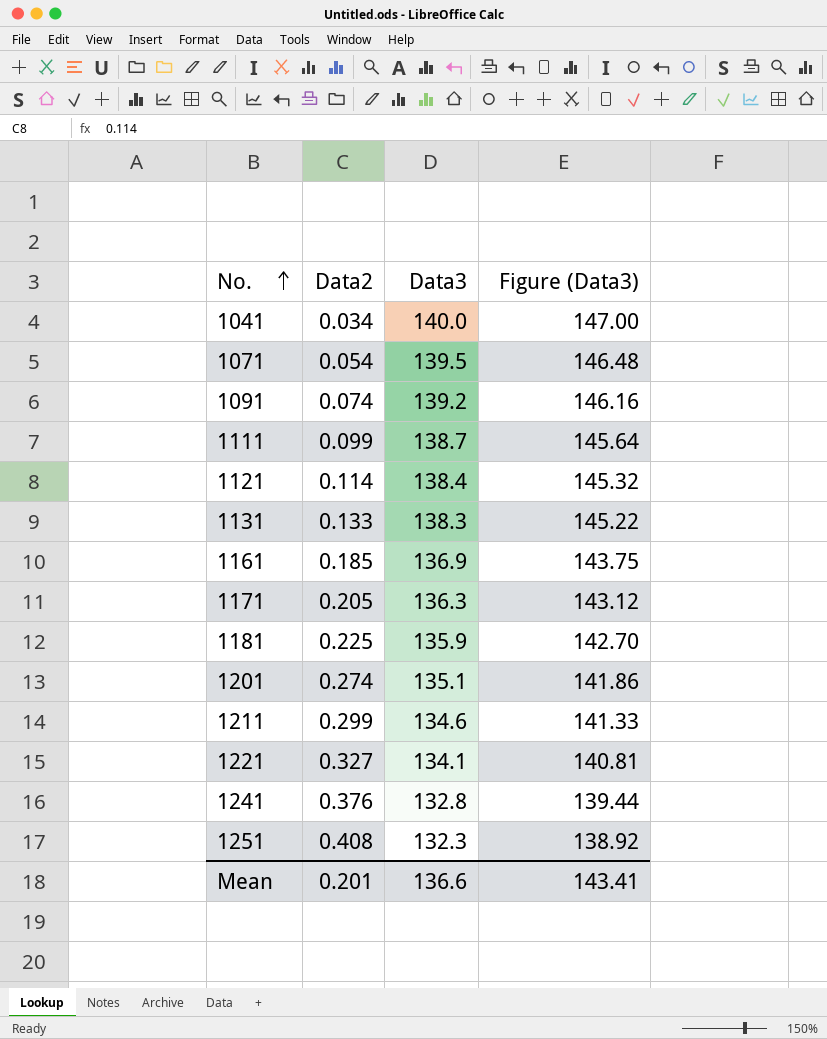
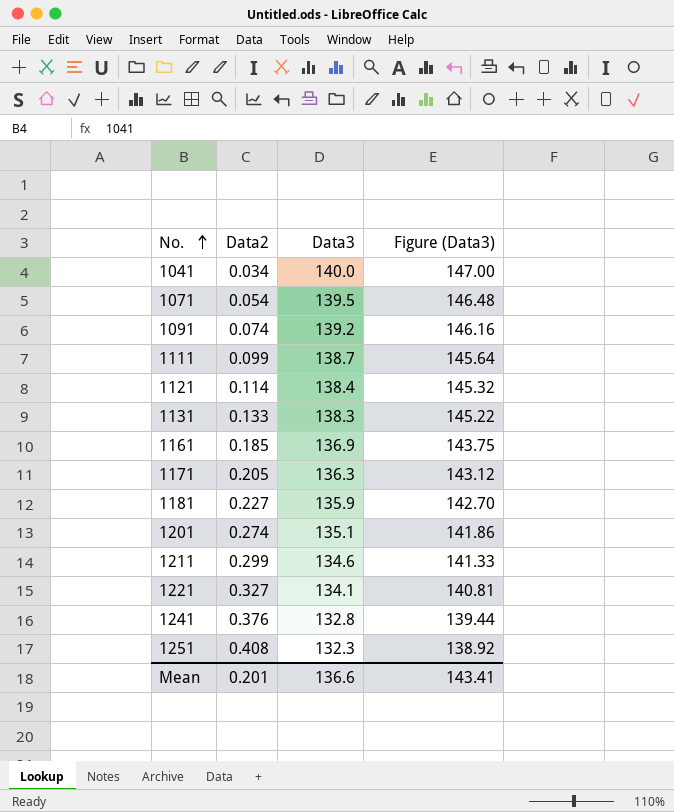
1181 | Data2: 0.225 -> 0.227

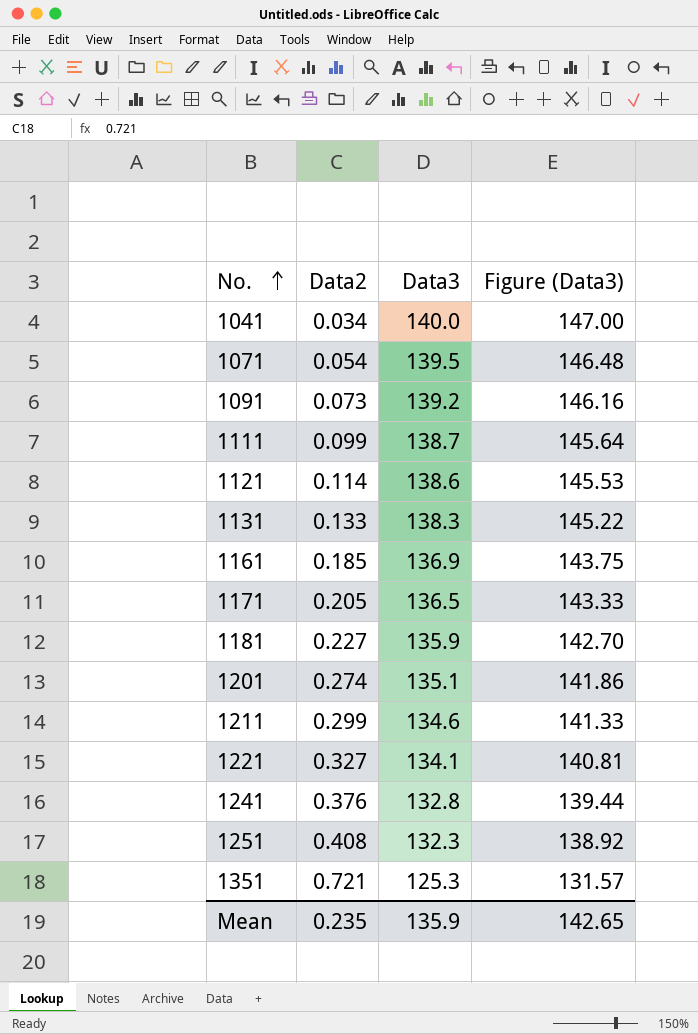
1091 | Data2: 0.074 -> 0.073
1121 | Data3: 138.4 -> 138.6
1121 | Figure (Data3): 145.32 -> 145.53
1171 | Data3: 136.3 -> 136.5
1171 | Figure (Data3): 143.12 -> 143.33
row 1351: none -> 0.721 | 125.3 | 131.57
Mean | Data2: 0.201 -> 0.235
Mean | Data3: 136.6 -> 135.9
Mean | Figure (Data3): 143.41 -> 142.65

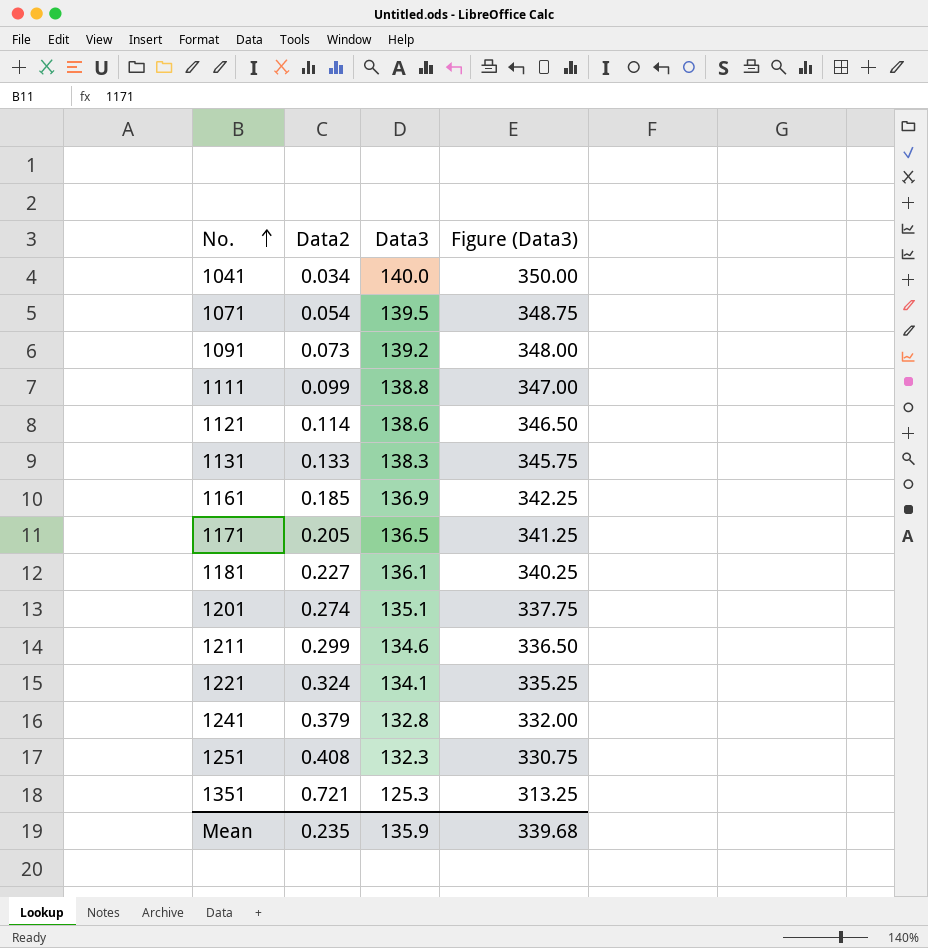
column Figure (Data3) | formula: [Data3] * 1.05 -> [Data3] * 2.5
1111 | Data3: 138.7 -> 138.8
1181 | Data3: 135.9 -> 136.1
1221 | Data2: 0.327 -> 0.324
1241 | Data2: 0.376 -> 0.379
Mean | Figure (Data3): 142.65 -> 339.68

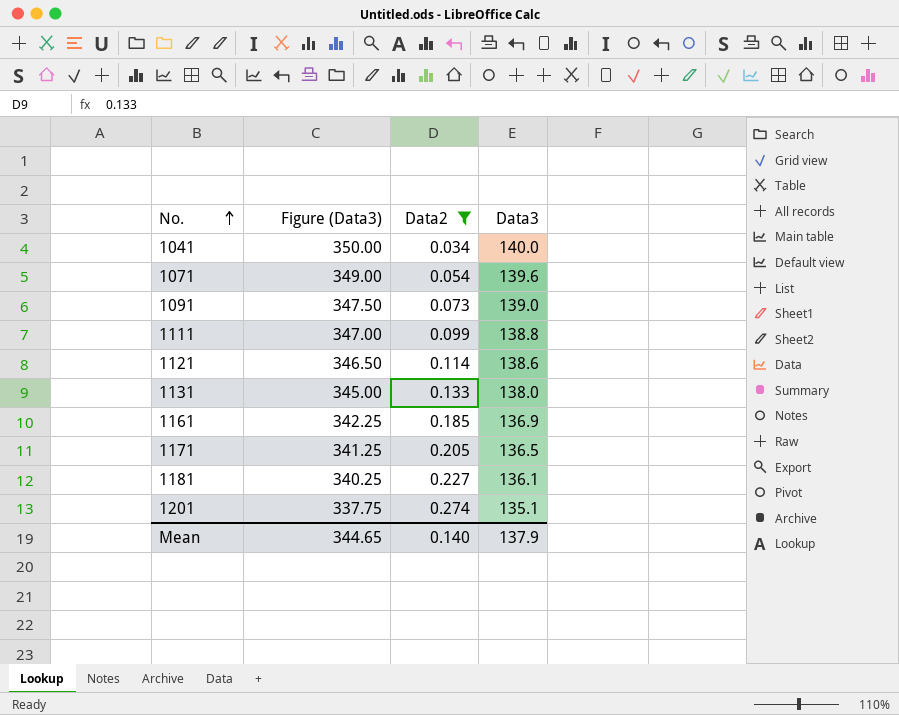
filter: none -> Data2 <= 0.274
column Figure (Data3) | position: 4 -> 2
1071 | Figure (Data3): 348.75 -> 349.00
1071 | Data3: 139.5 -> 139.6
1091 | Figure (Data3): 348.00 -> 347.50
1091 | Data3: 139.2 -> 139.0
1131 | Figure (Data3): 345.75 -> 345.00
1131 | Data3: 138.3 -> 138.0
Mean | Figure (Data3): 339.68 -> 344.65
Mean | Data2: 0.235 -> 0.140
Mean | Data3: 135.9 -> 137.9

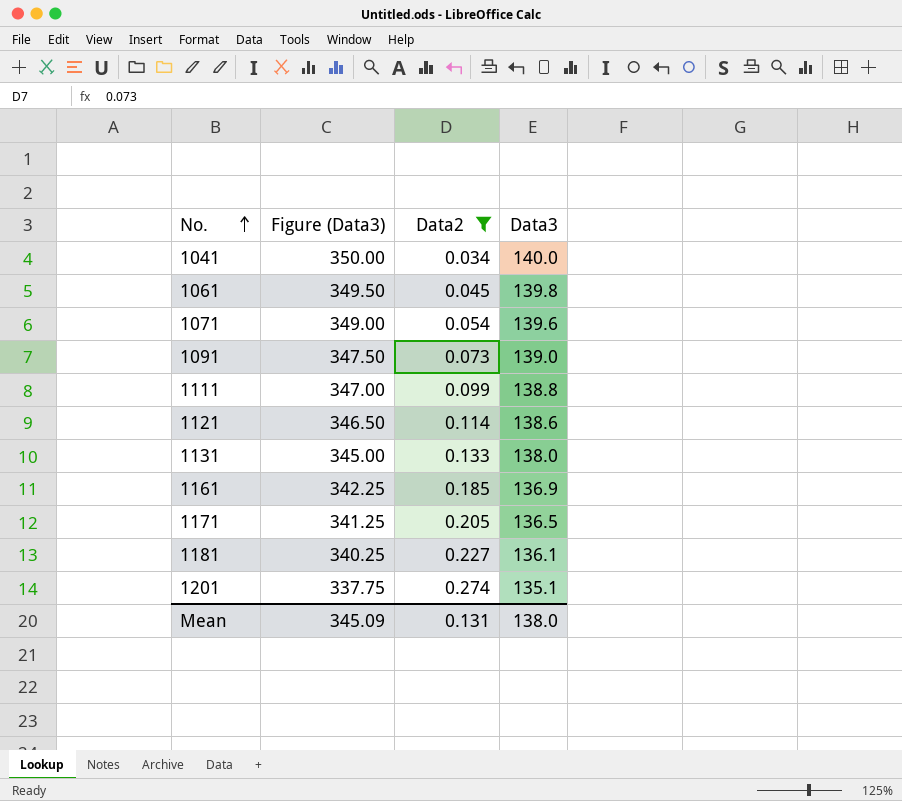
row 1061: none -> 349.50 | 0.045 | 139.8
Mean | Figure (Data3): 344.65 -> 345.09
Mean | Data2: 0.140 -> 0.131
Mean | Data3: 137.9 -> 138.0

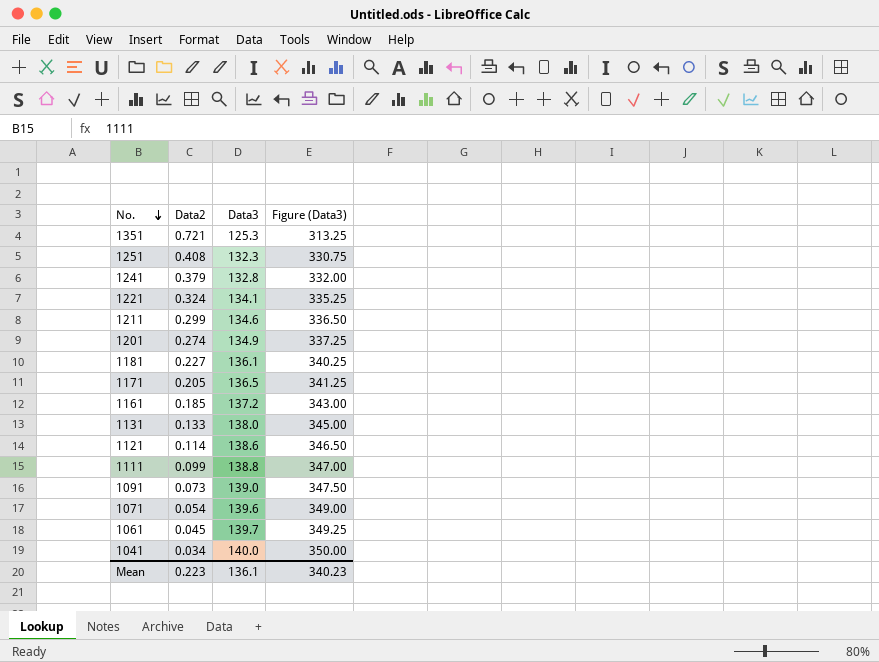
filter: Data2 <= 0.274 -> none
row order: No. ascending -> No. descending
column Figure (Data3) | position: 2 -> 4
1201 | Data3: 135.1 -> 134.9
1201 | Figure (Data3): 337.75 -> 337.25
1161 | Data3: 136.9 -> 137.2
1161 | Figure (Data3): 342.25 -> 343.00
1061 | Data3: 139.8 -> 139.7
1061 | Figure (Data3): 349.50 -> 349.25
Mean | Data2: 0.131 -> 0.223
Mean | Data3: 138.0 -> 136.1
Mean | Figure (Data3): 345.09 -> 340.23

